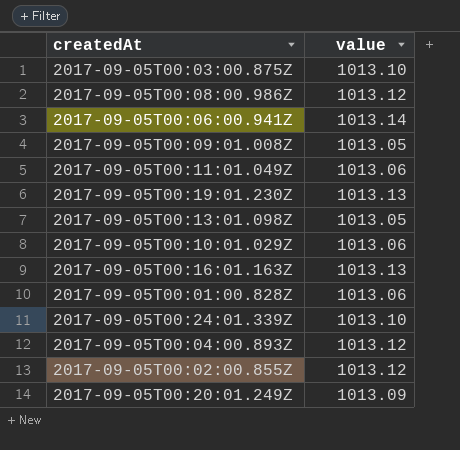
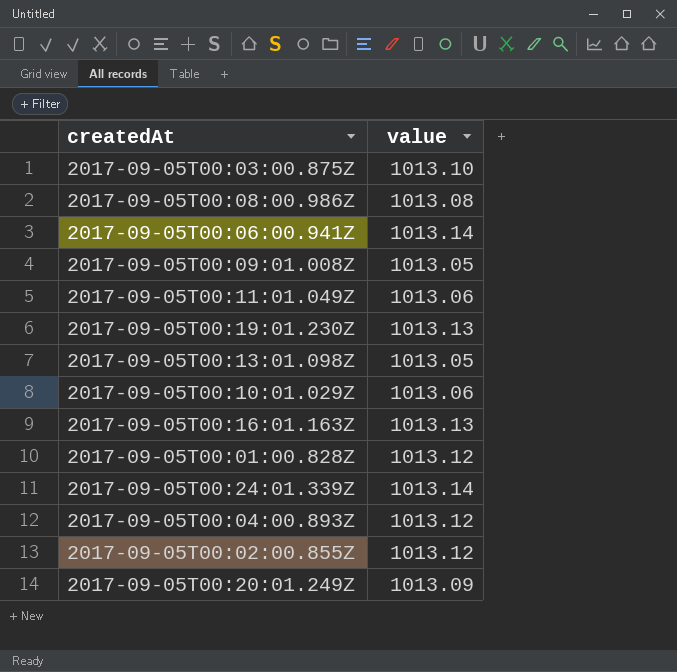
2017-09-05T00:08:00.986Z | value: 1013.12 -> 1013.08
2017-09-05T00:01:00.828Z | value: 1013.06 -> 1013.12
2017-09-05T00:24:01.339Z | value: 1013.10 -> 1013.14

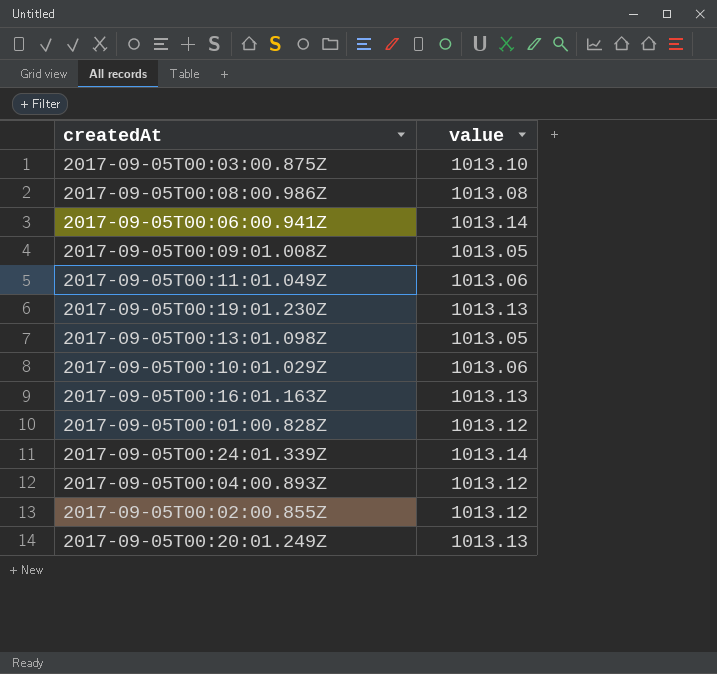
2017-09-05T00:20:01.249Z | value: 1013.09 -> 1013.13

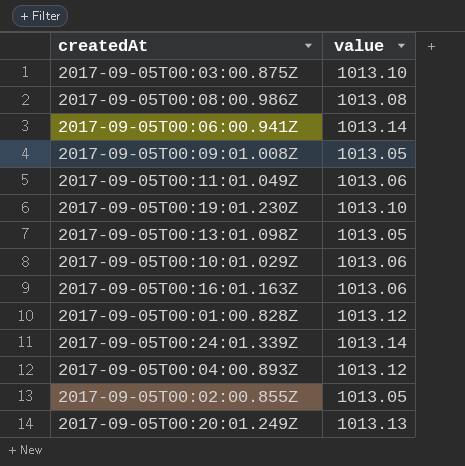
2017-09-05T00:19:01.230Z | value: 1013.13 -> 1013.10
2017-09-05T00:16:01.163Z | value: 1013.13 -> 1013.06
2017-09-05T00:02:00.855Z | value: 1013.12 -> 1013.05

